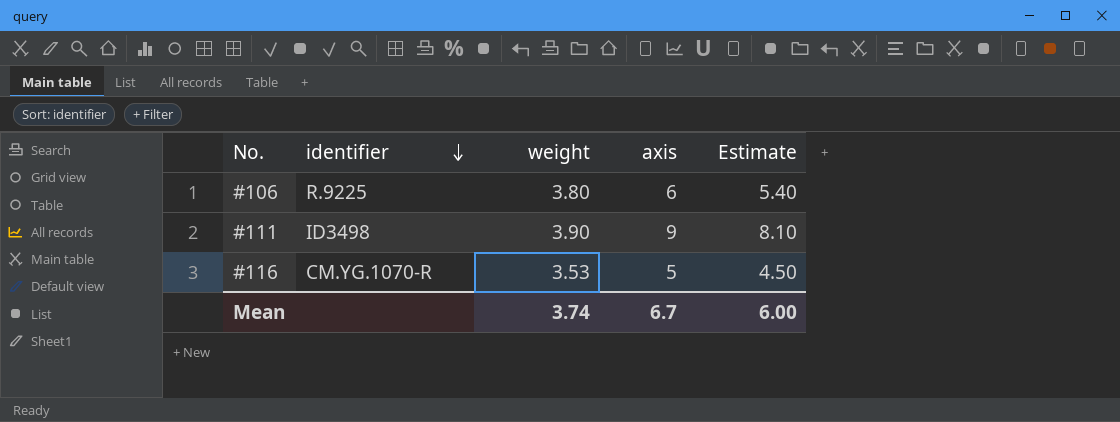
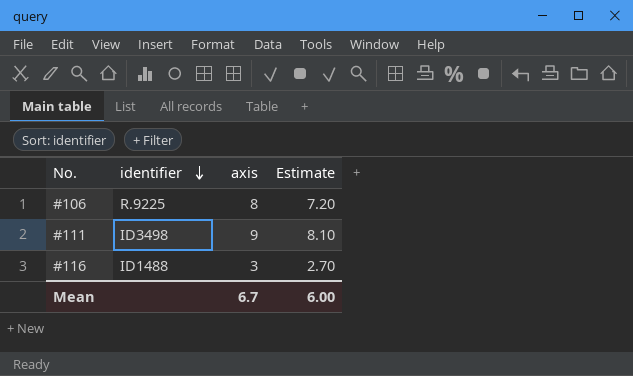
column weight | position: 3 -> none
#106 | axis: 6 -> 8
#106 | Estimate: 5.40 -> 7.20
#116 | identifier: CM.YG.1070-R -> ID1488
#116 | axis: 5 -> 3
#116 | Estimate: 4.50 -> 2.70

